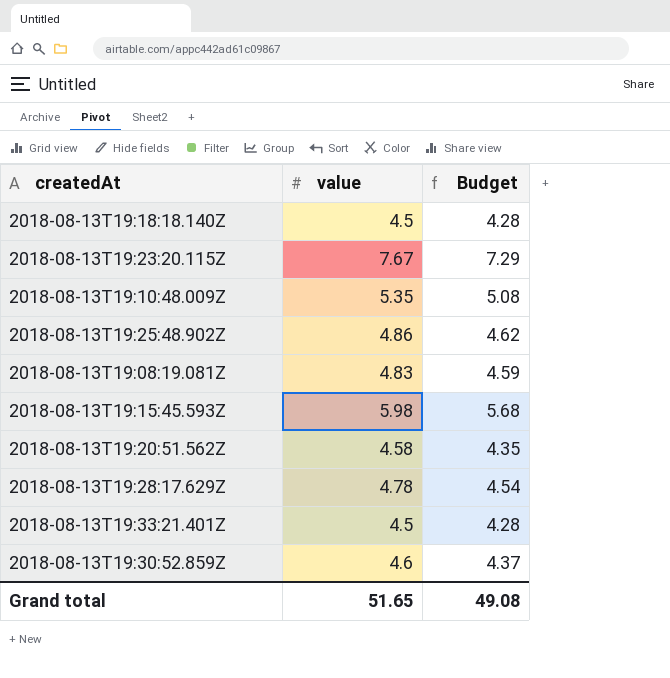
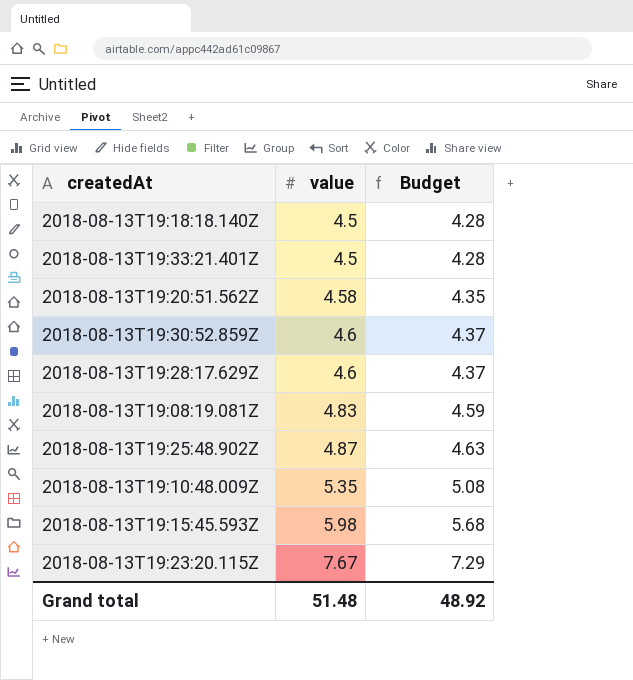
row order: none -> value ascending
2018-08-13T19:28:17.629Z | value: 4.78 -> 4.6
2018-08-13T19:28:17.629Z | Budget: 4.54 -> 4.37
2018-08-13T19:25:48.902Z | value: 4.86 -> 4.87
2018-08-13T19:25:48.902Z | Budget: 4.62 -> 4.63
Grand total | value: 51.65 -> 51.48
Grand total | Budget: 49.08 -> 48.92

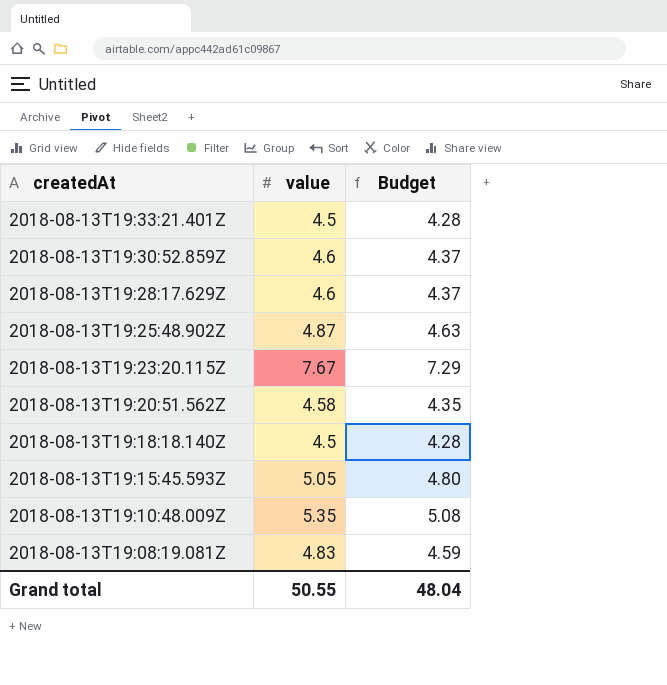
row order: value ascending -> createdAt descending
2018-08-13T19:15:45.593Z | value: 5.98 -> 5.05
2018-08-13T19:15:45.593Z | Budget: 5.68 -> 4.80
Grand total | value: 51.48 -> 50.55
Grand total | Budget: 48.92 -> 48.04

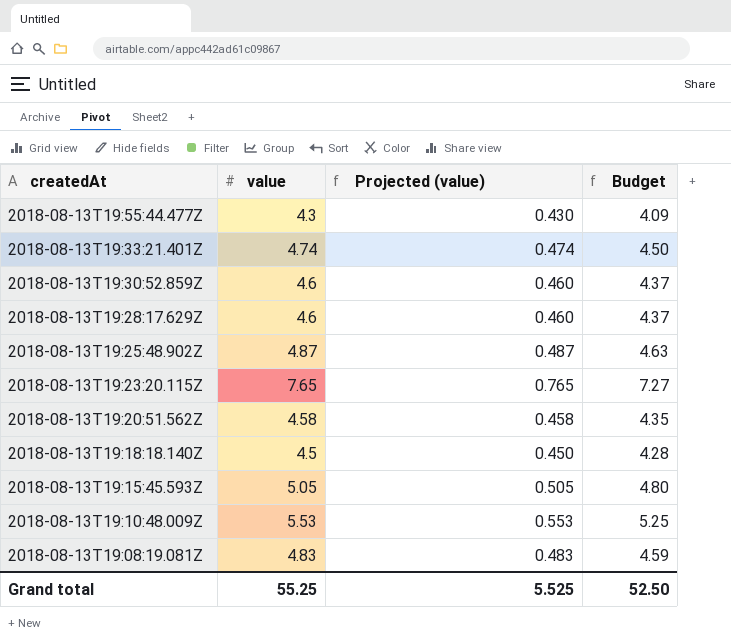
column Projected (value) | formula: none -> [value] * 0.1
row 2018-08-13T19:55:44.477Z: none -> 4.3 | 0.430 | 4.09
2018-08-13T19:33:21.401Z | value: 4.5 -> 4.74
2018-08-13T19:33:21.401Z | Budget: 4.28 -> 4.50
2018-08-13T19:23:20.115Z | value: 7.67 -> 7.65
2018-08-13T19:23:20.115Z | Budget: 7.29 -> 7.27
2018-08-13T19:10:48.009Z | value: 5.35 -> 5.53
2018-08-13T19:10:48.009Z | Budget: 5.08 -> 5.25
Grand total | value: 50.55 -> 55.25
Grand total | Budget: 48.04 -> 52.50

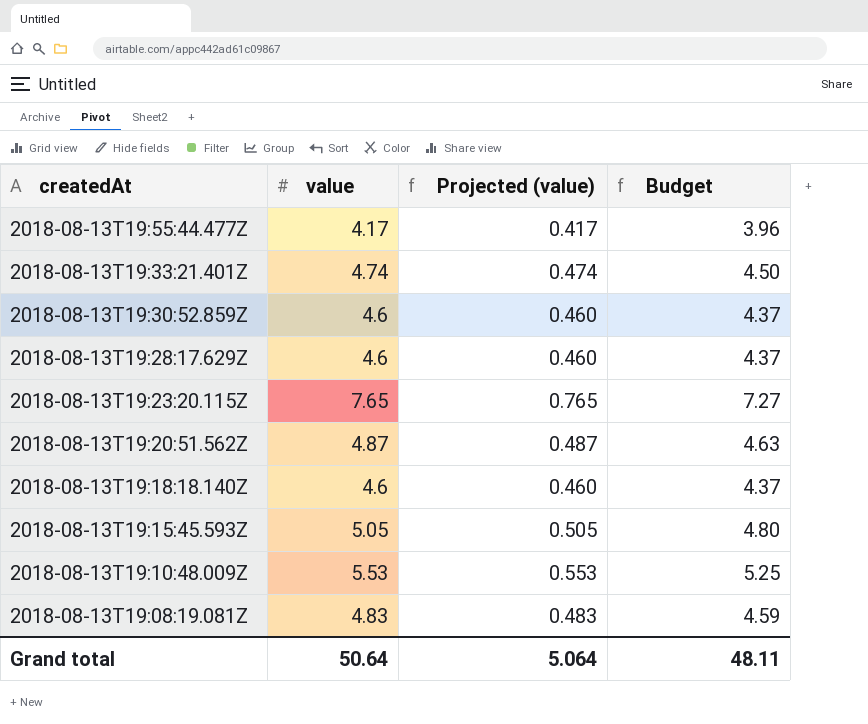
row 2018-08-13T19:25:48.902Z: 4.87 | 0.487 | 4.63 -> none
2018-08-13T19:55:44.477Z | value: 4.3 -> 4.17
2018-08-13T19:55:44.477Z | Projected (value): 0.430 -> 0.417
2018-08-13T19:55:44.477Z | Budget: 4.09 -> 3.96
2018-08-13T19:20:51.562Z | value: 4.58 -> 4.87
2018-08-13T19:20:51.562Z | Projected (value): 0.458 -> 0.487
2018-08-13T19:20:51.562Z | Budget: 4.35 -> 4.63
2018-08-13T19:18:18.140Z | value: 4.5 -> 4.6
2018-08-13T19:18:18.140Z | Projected (value): 0.450 -> 0.460
2018-08-13T19:18:18.140Z | Budget: 4.28 -> 4.37
Grand total | value: 55.25 -> 50.64
Grand total | Projected (value): 5.525 -> 5.064
Grand total | Budget: 52.50 -> 48.11

